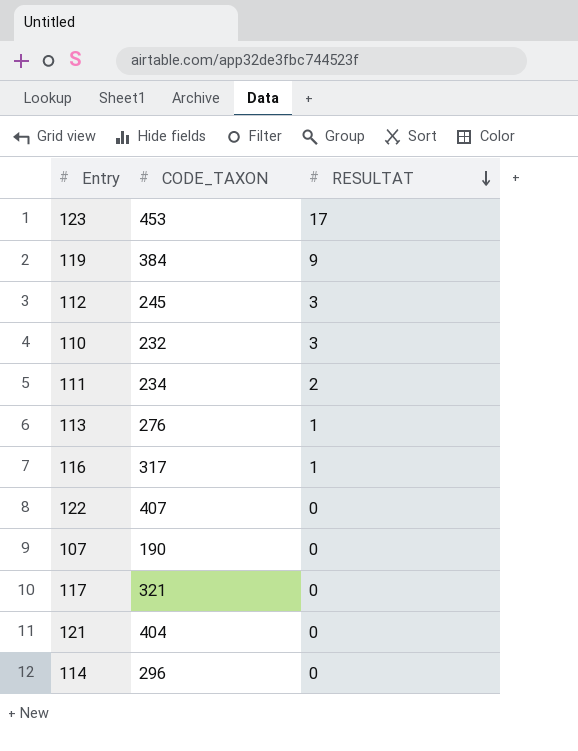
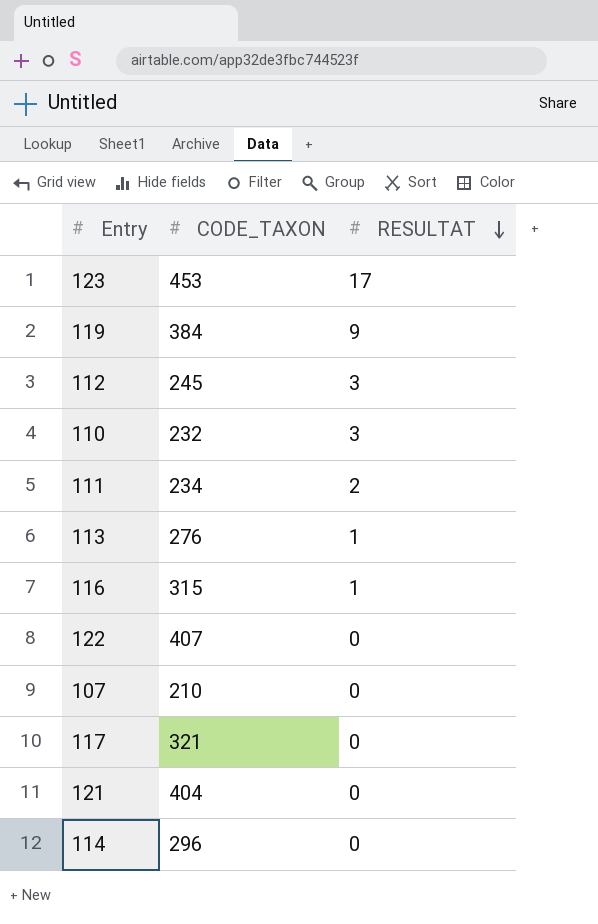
116 | CODE_TAXON: 317 -> 315
107 | CODE_TAXON: 190 -> 210

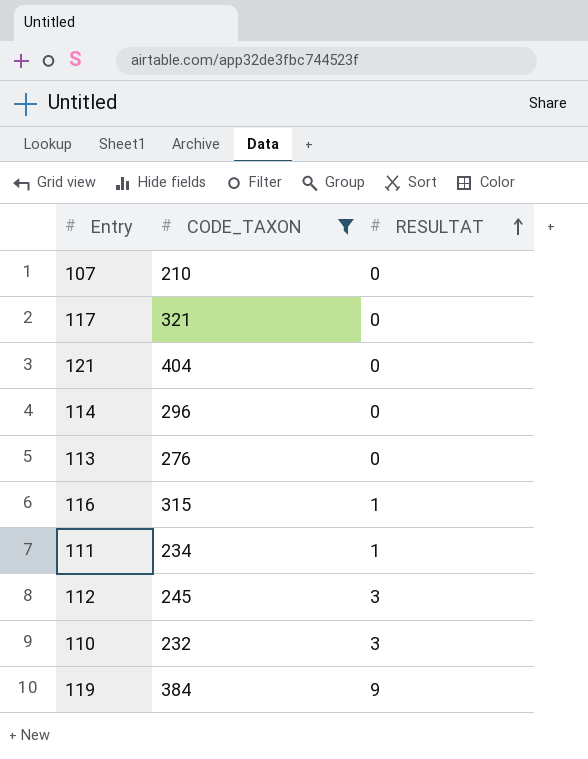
filter: none -> CODE_TAXON <= 404
row order: RESULTAT descending -> RESULTAT ascending
113 | RESULTAT: 1 -> 0
111 | RESULTAT: 2 -> 1

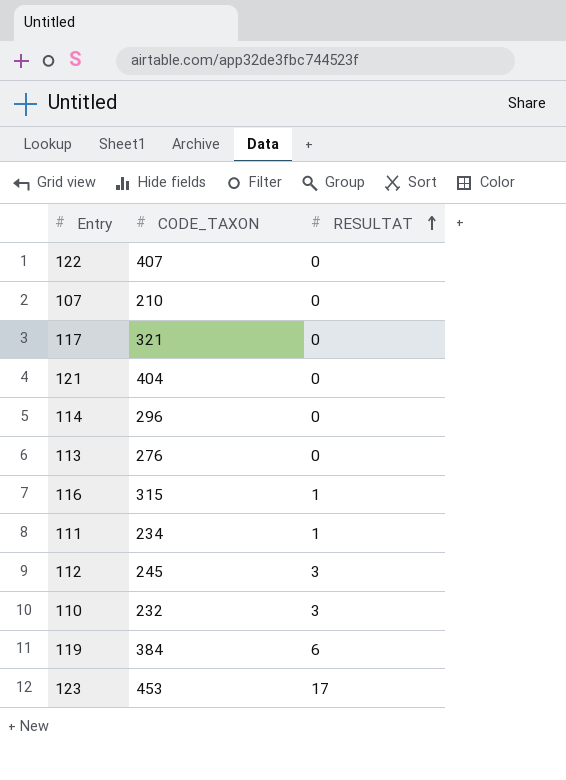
filter: CODE_TAXON <= 404 -> none
119 | RESULTAT: 9 -> 6

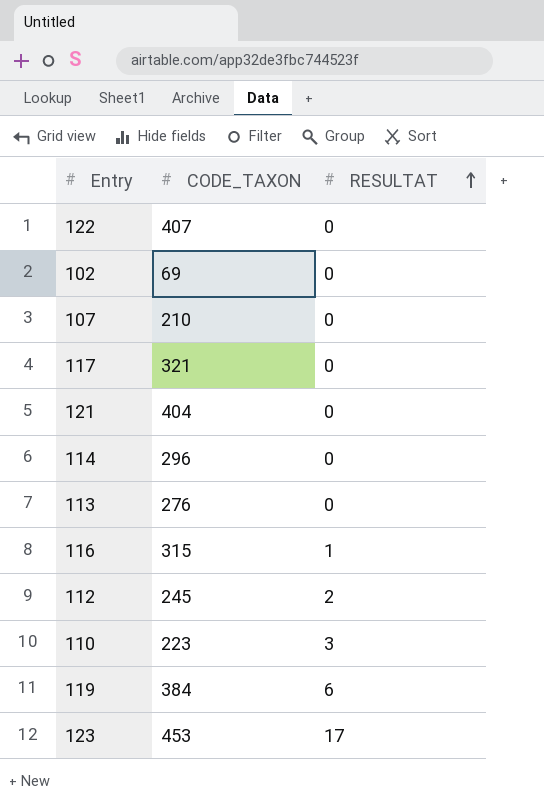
row 111: 234 | 1 -> none
row 102: none -> 69 | 0
112 | RESULTAT: 3 -> 2
110 | CODE_TAXON: 232 -> 223

